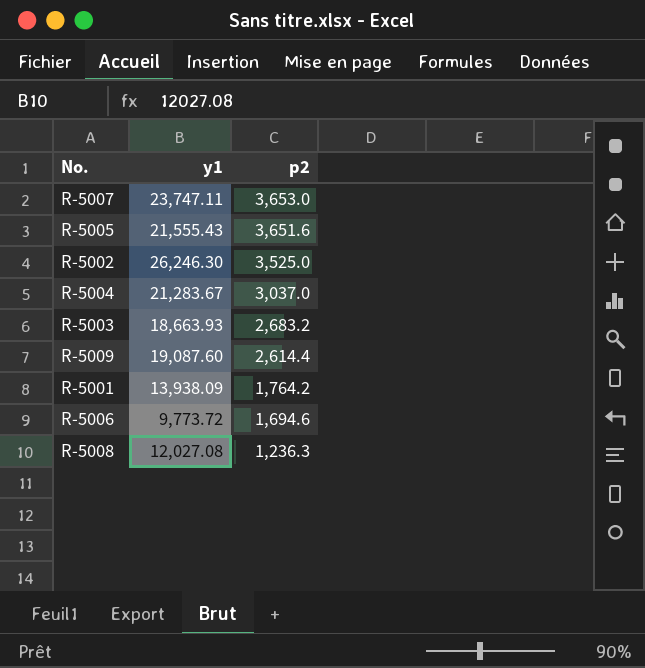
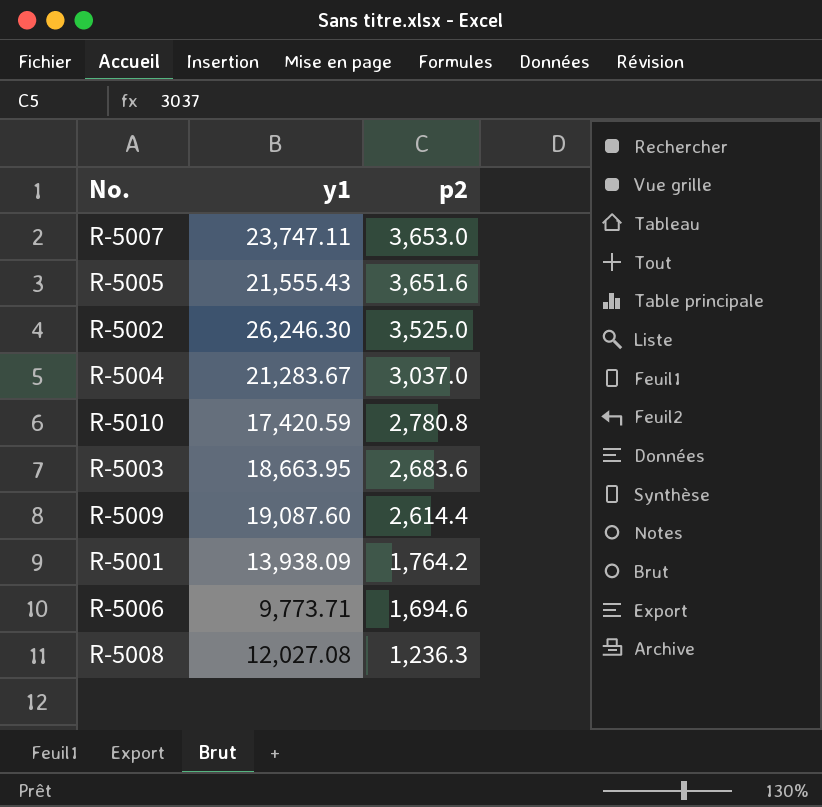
row R-5010: none -> 17,420.59 | 2,780.8
R-5003 | y1: 18,663.93 -> 18,663.95
R-5003 | p2: 2,683.2 -> 2,683.6
R-5006 | y1: 9,773.72 -> 9,773.71

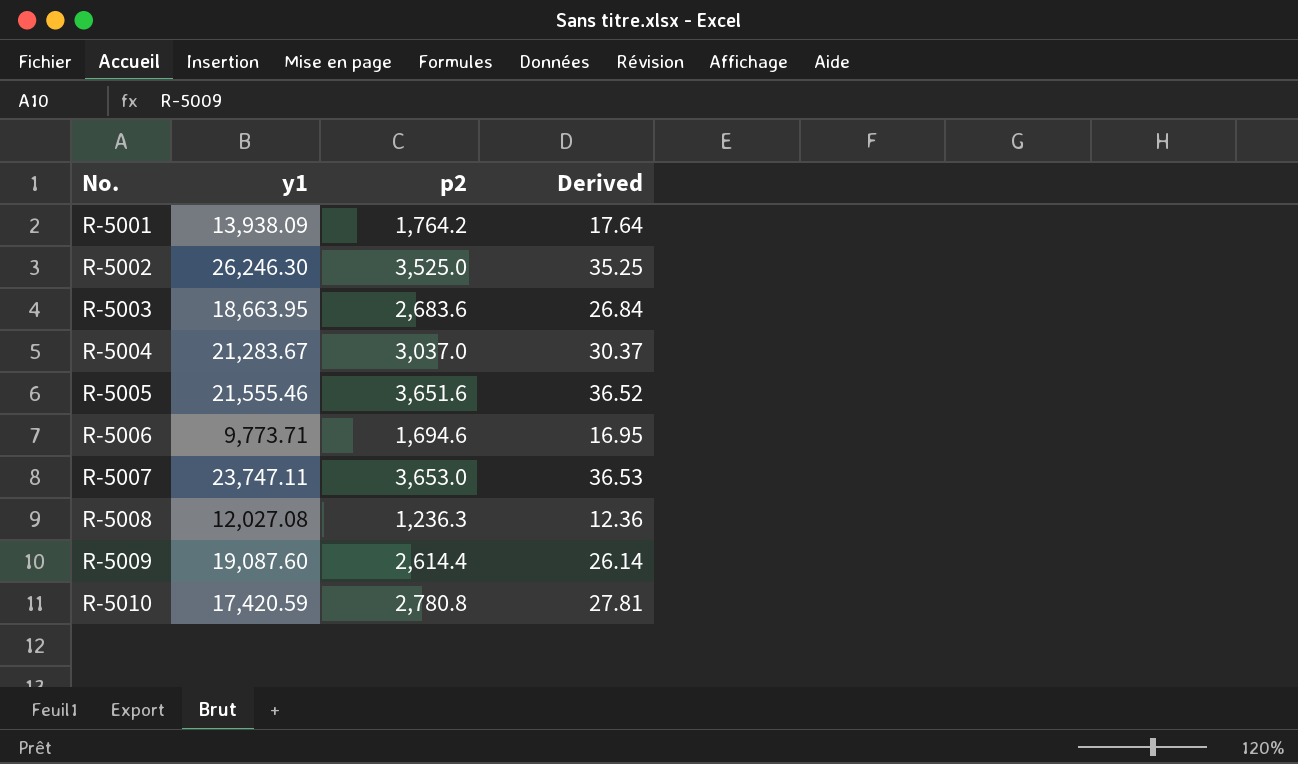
row order: p2 descending -> No. ascending
column Derived | formula: none -> [p2] * 0.01
R-5005 | y1: 21,555.43 -> 21,555.46

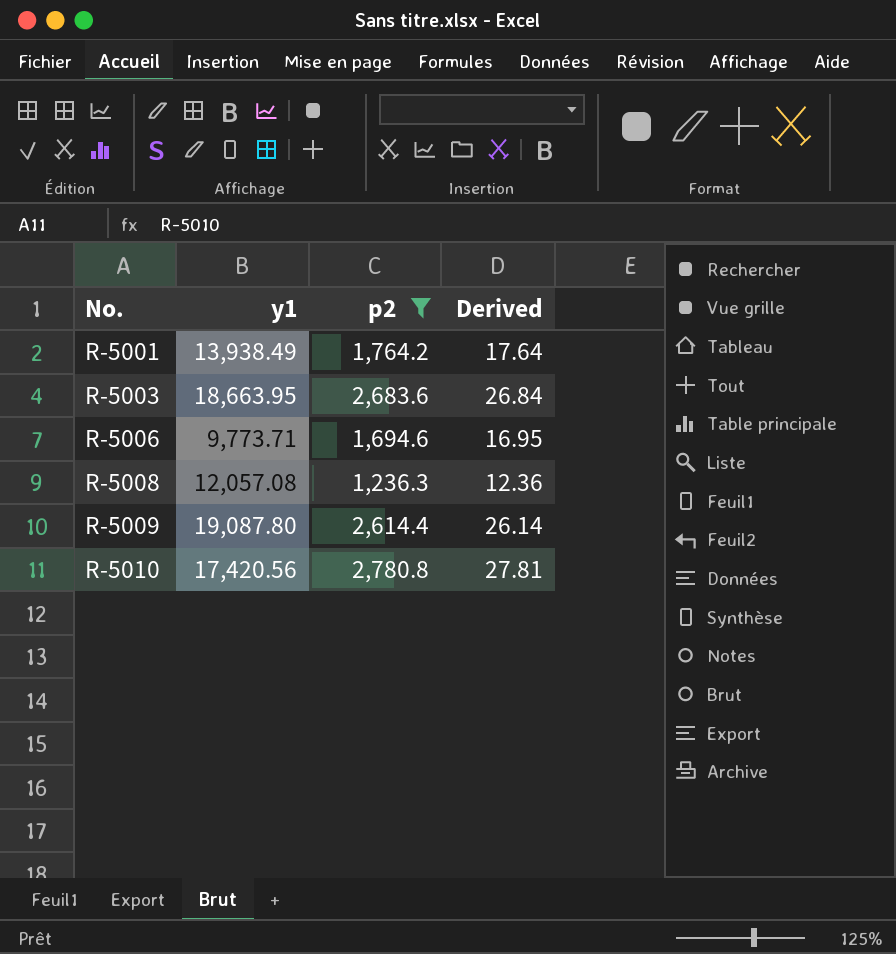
filter: none -> p2 <= 2,780.8
R-5001 | y1: 13,938.09 -> 13,938.49
R-5008 | y1: 12,027.08 -> 12,057.08
R-5009 | y1: 19,087.60 -> 19,087.80
R-5010 | y1: 17,420.59 -> 17,420.56

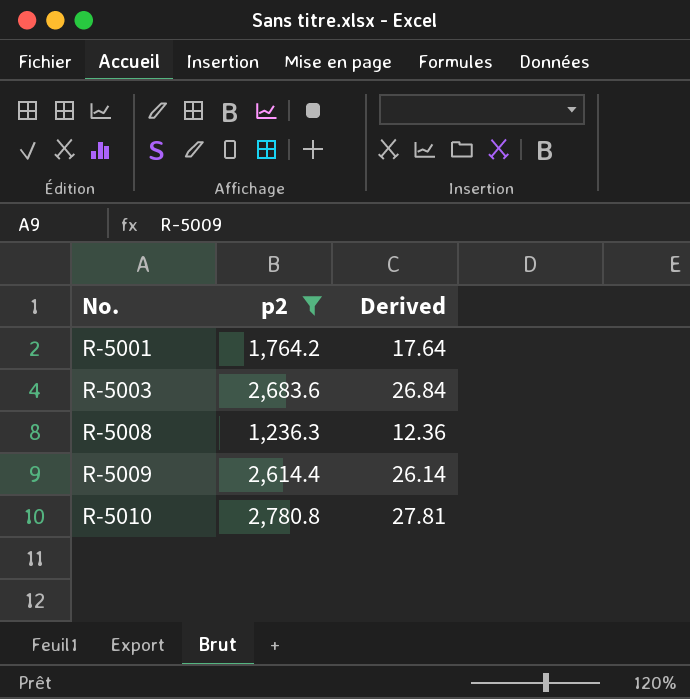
column y1 | position: 2 -> none
row R-5006: 9,773.71 | 1,694.6 | 16.95 -> none

